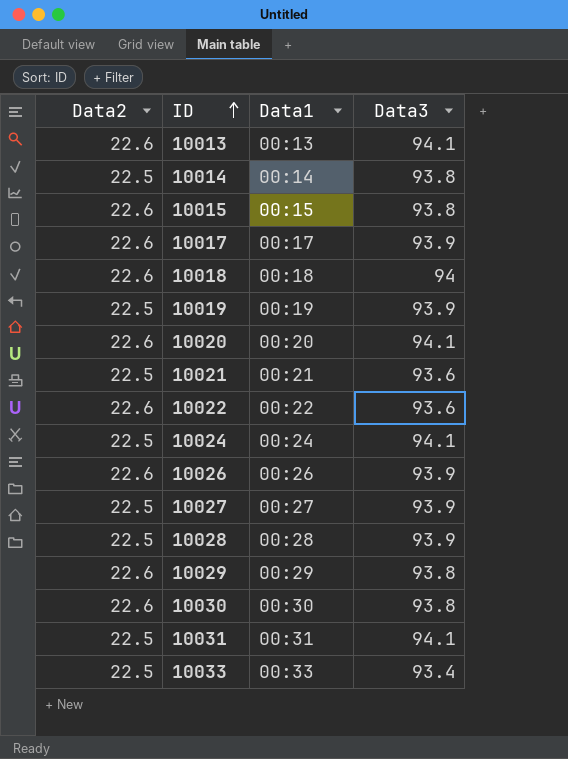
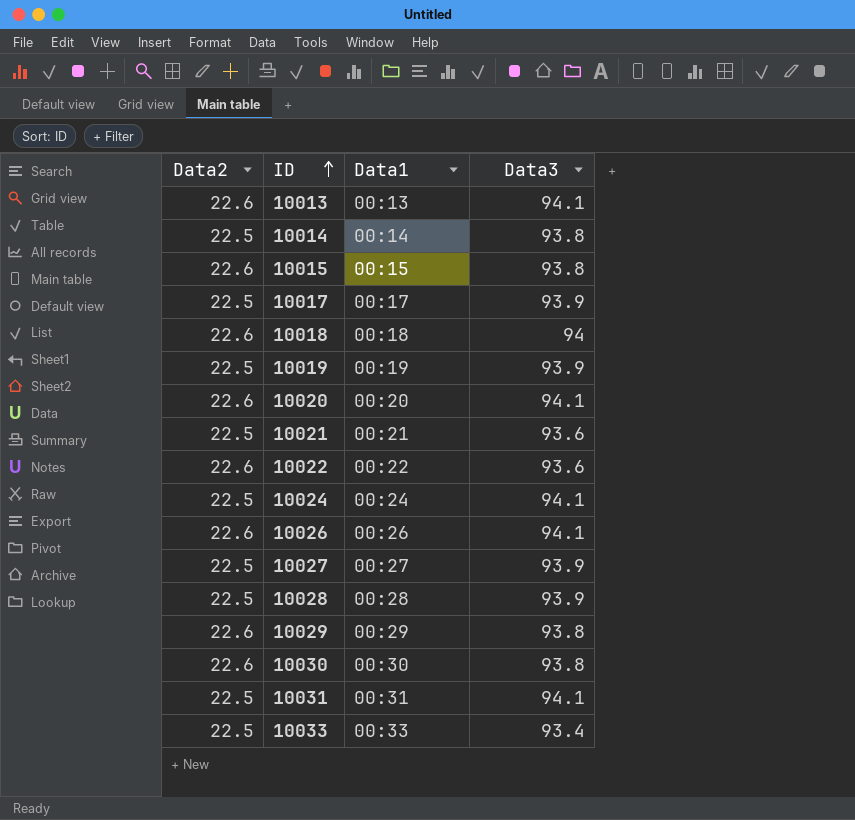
10017 | Data2: 22.6 -> 22.5
10026 | Data3: 93.9 -> 94.1

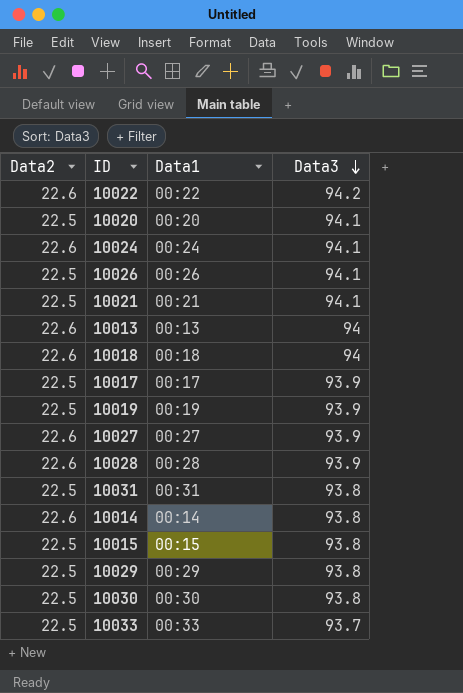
row order: ID ascending -> Data3 descending
10022 | Data3: 93.6 -> 94.2
10020 | Data2: 22.6 -> 22.5
10024 | Data2: 22.5 -> 22.6
10026 | Data2: 22.6 -> 22.5
10021 | Data3: 93.6 -> 94.1
10013 | Data3: 94.1 -> 94
10027 | Data2: 22.5 -> 22.6
10028 | Data2: 22.5 -> 22.6
10031 | Data3: 94.1 -> 93.8
10014 | Data2: 22.5 -> 22.6
10015 | Data2: 22.6 -> 22.5
10029 | Data2: 22.6 -> 22.5
10030 | Data2: 22.6 -> 22.5
10033 | Data3: 93.4 -> 93.7

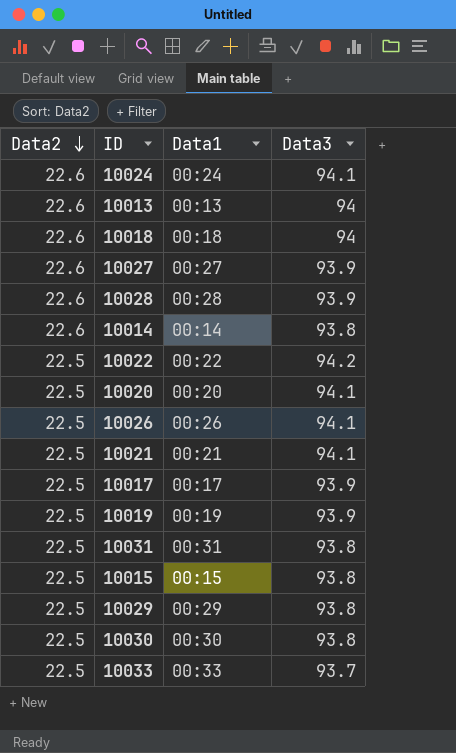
row order: Data3 descending -> Data2 descending
10022 | Data2: 22.6 -> 22.5

